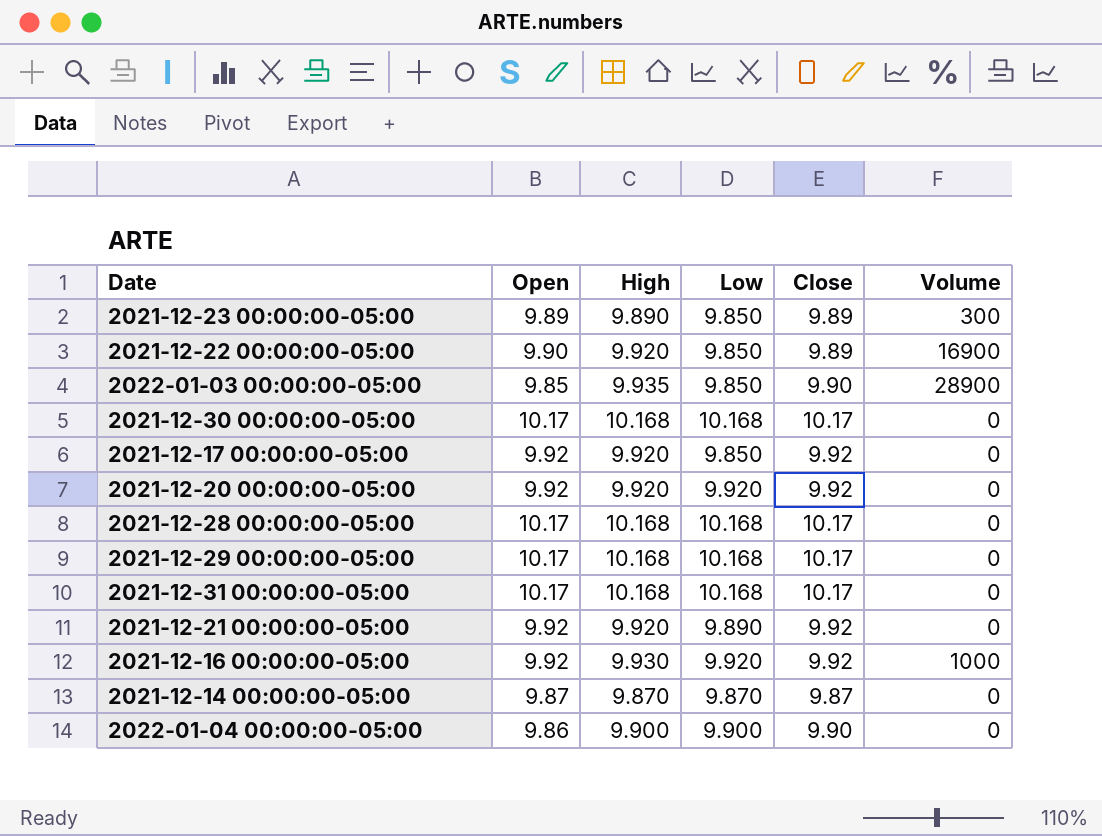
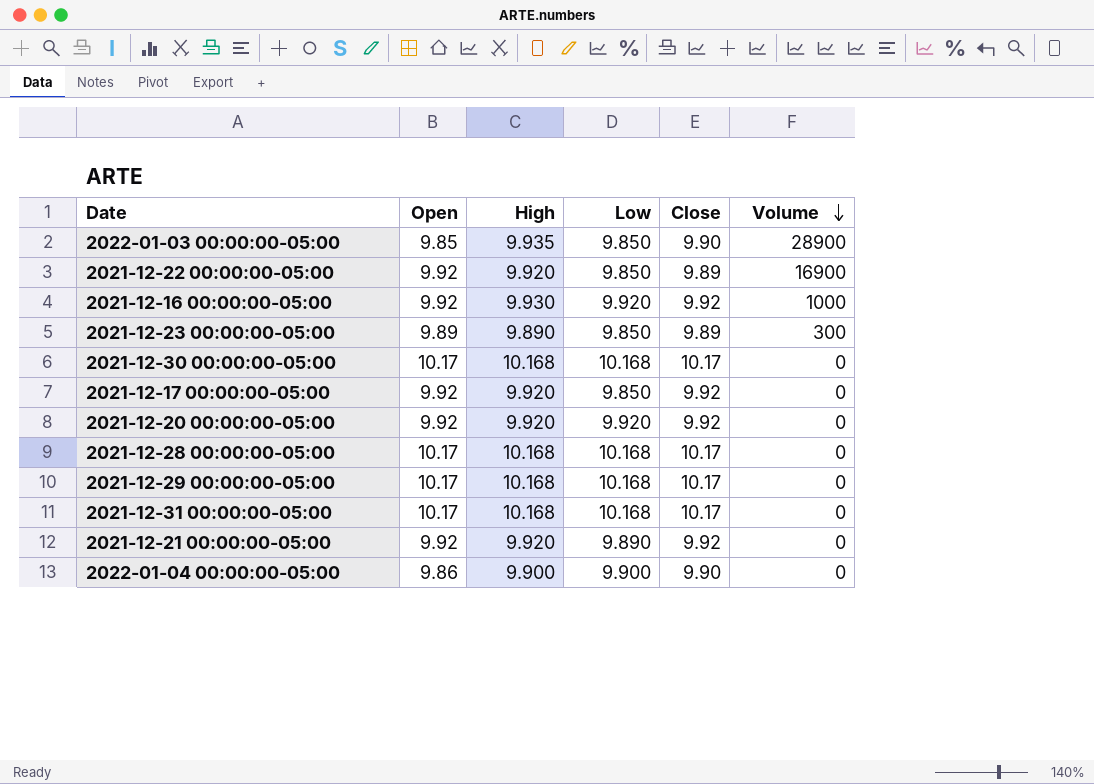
row order: none -> Volume descending
row 2021-12-14 00:00:00-05:00: 9.87 | 9.870 | 9.870 | 9.87 | 0 -> none
2021-12-22 00:00:00-05:00 | Open: 9.90 -> 9.92

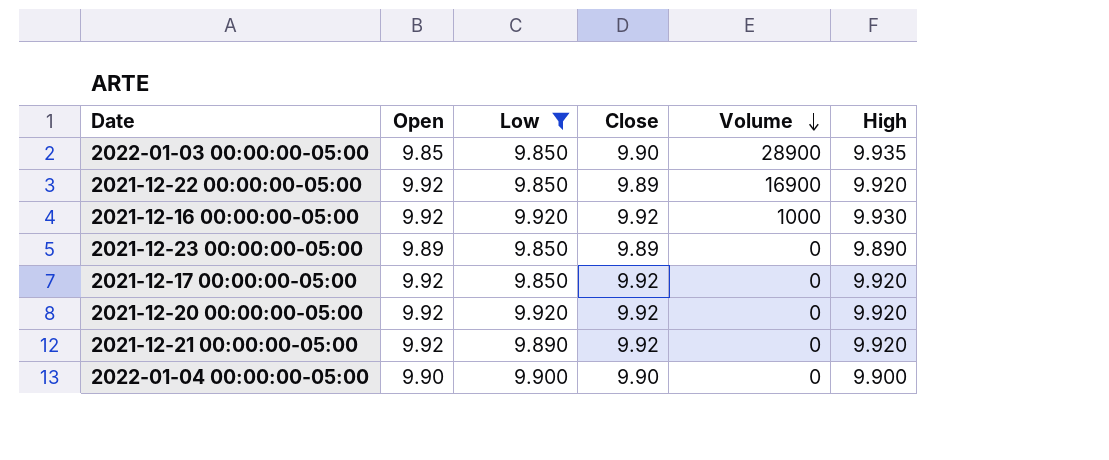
filter: none -> Low != 10.168
column High | position: 3 -> 6
2021-12-23 00:00:00-05:00 | Volume: 300 -> 0
2022-01-04 00:00:00-05:00 | Open: 9.86 -> 9.90

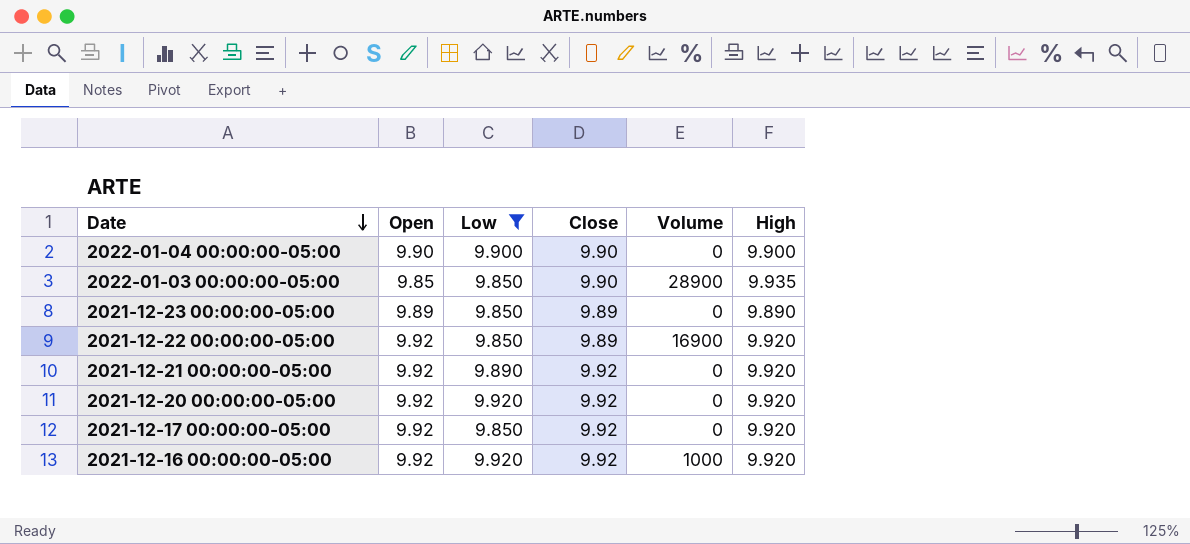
row order: Volume descending -> Date descending
2021-12-16 00:00:00-05:00 | High: 9.930 -> 9.920

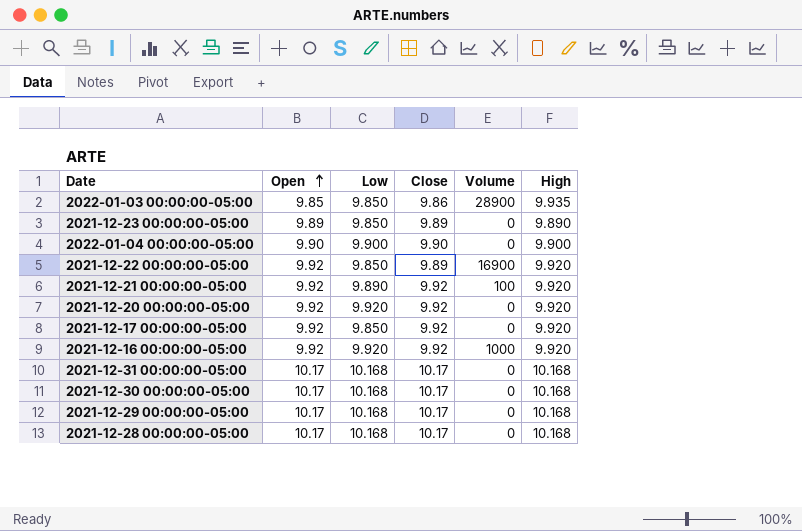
filter: Low != 10.168 -> none
row order: Date descending -> Open ascending
2022-01-03 00:00:00-05:00 | Close: 9.90 -> 9.86
2021-12-21 00:00:00-05:00 | Volume: 0 -> 100

